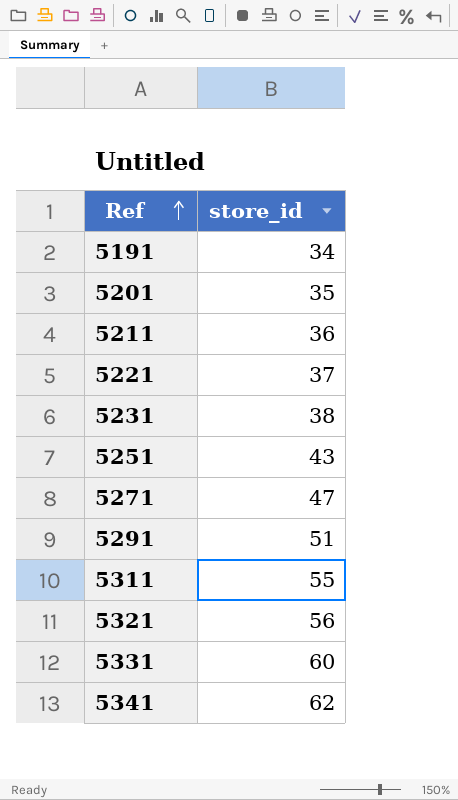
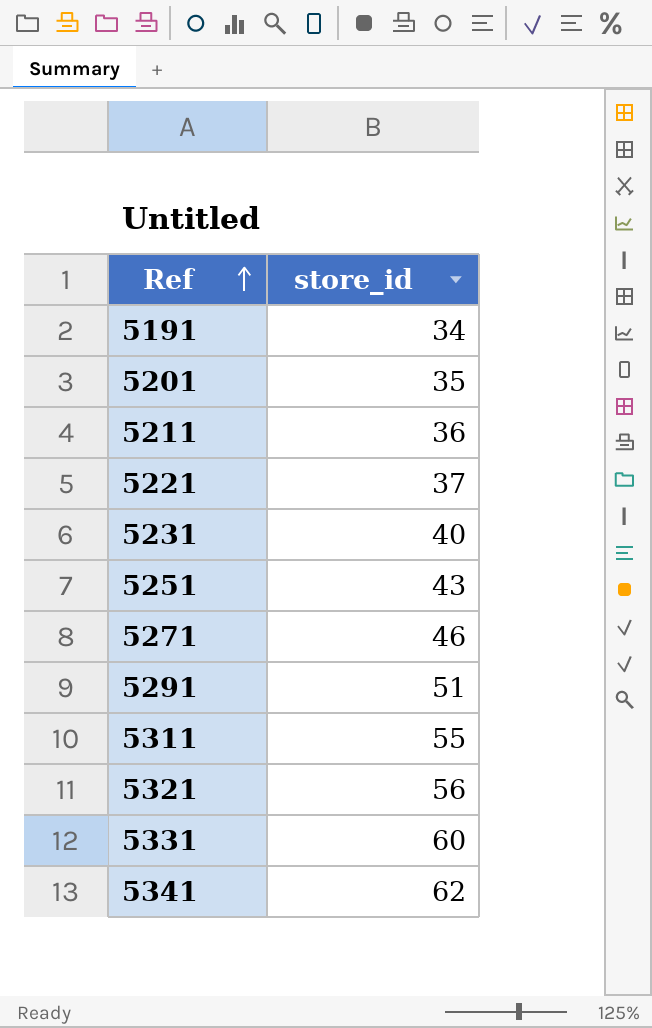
5231 | store_id: 38 -> 40
5271 | store_id: 47 -> 46

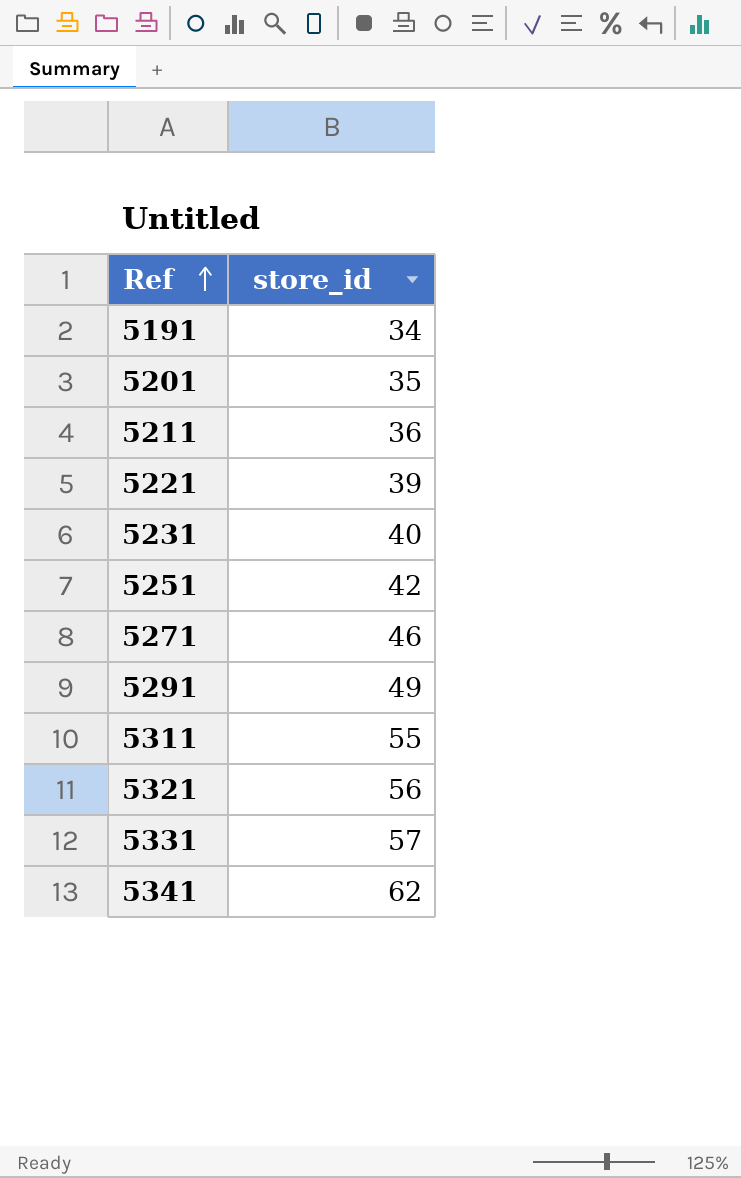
5221 | store_id: 37 -> 39
5251 | store_id: 43 -> 42
5291 | store_id: 51 -> 49
5331 | store_id: 60 -> 57

